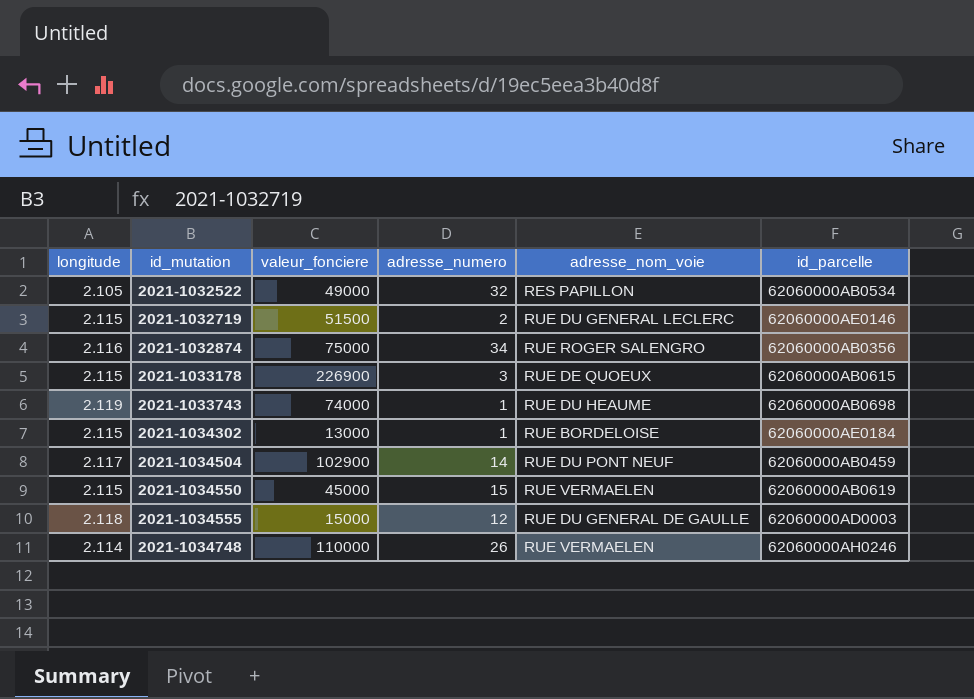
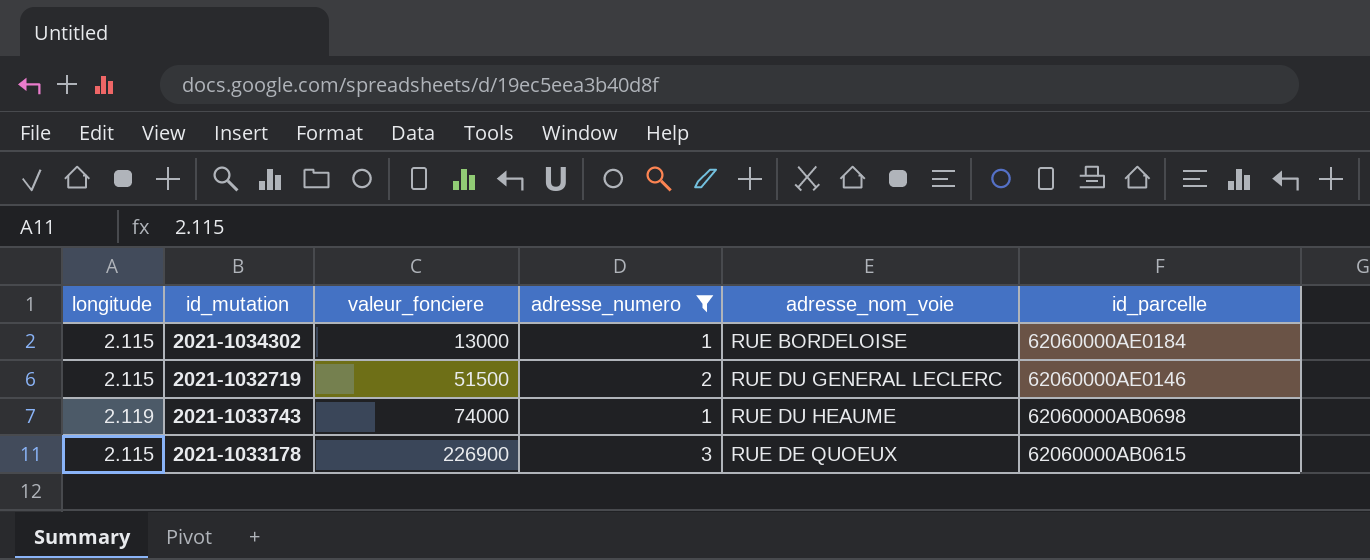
filter: none -> adresse_numero <= 3
row order: id_mutation ascending -> valeur_fonciere ascending

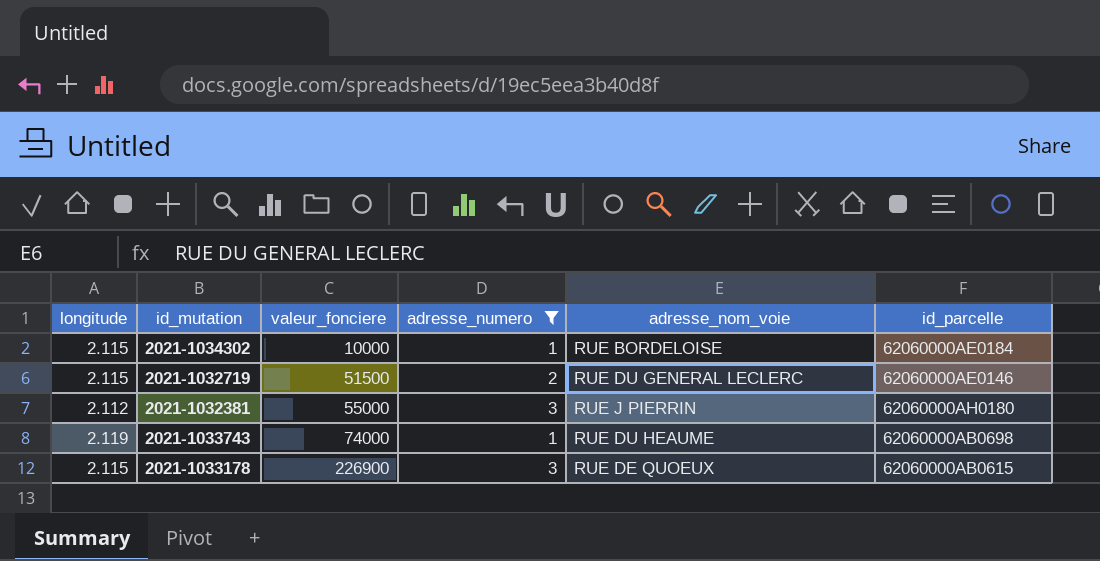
2021-1034302 | valeur_fonciere: 13000 -> 10000
row 2021-1032381: none -> 2.112 | 55000 | 3 | RUE J PIERRIN | 62060000AH0180

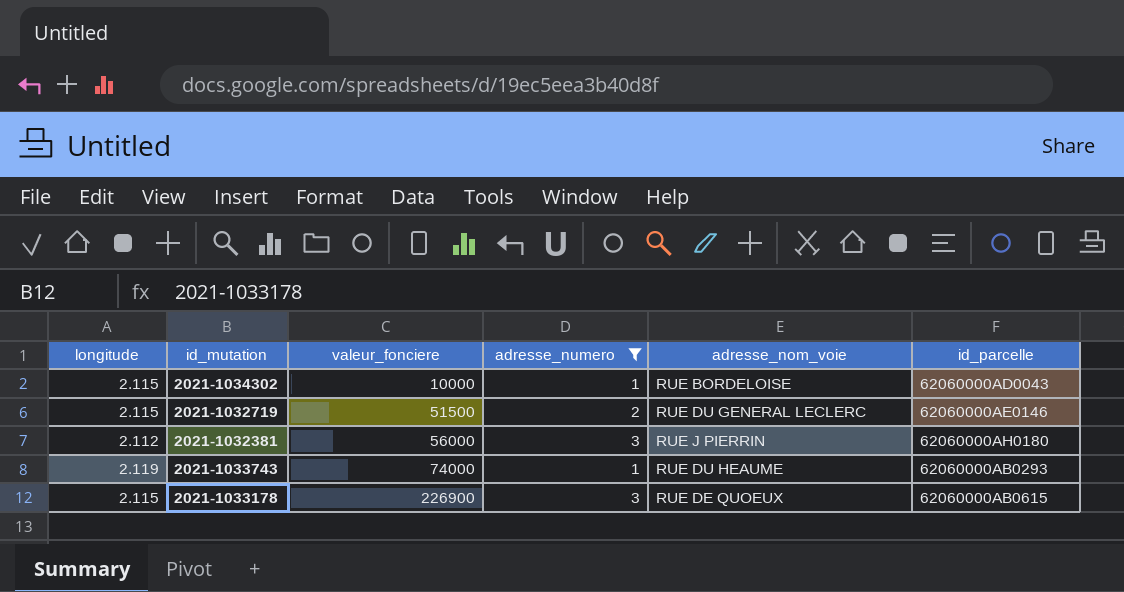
2021-1034302 | id_parcelle: 62060000AE0184 -> 62060000AD0043
2021-1032381 | valeur_fonciere: 55000 -> 56000
2021-1033743 | id_parcelle: 62060000AB0698 -> 62060000AB0293

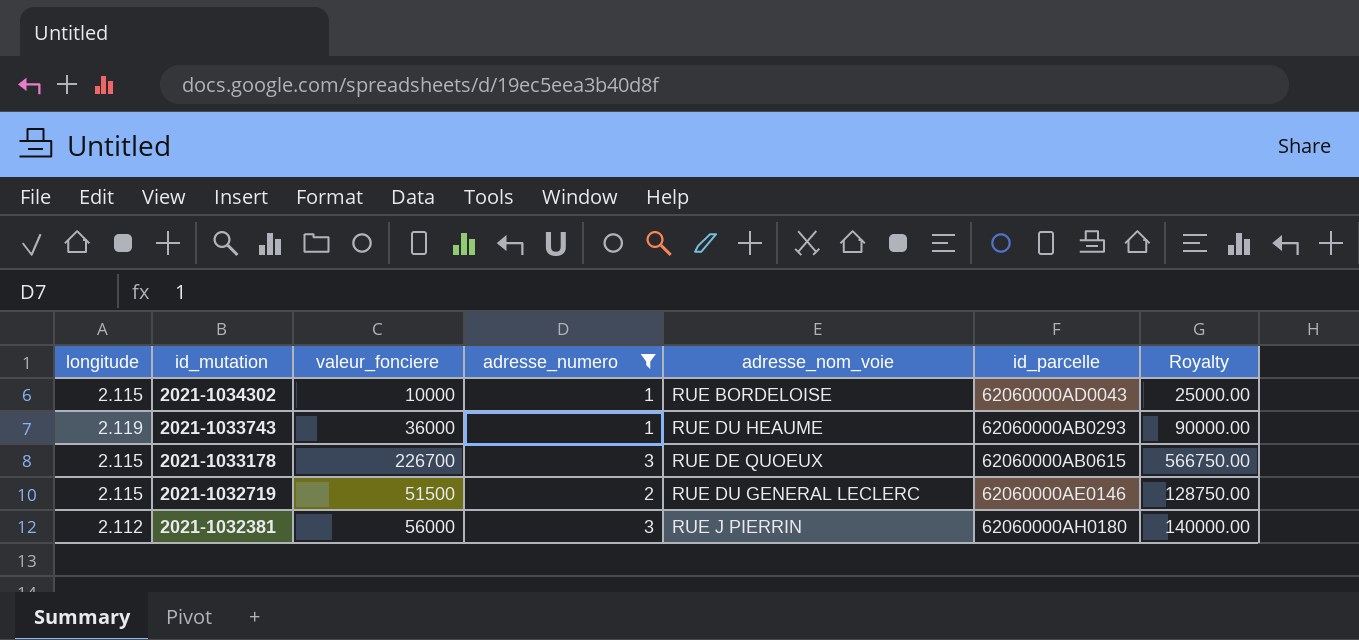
row order: valeur_fonciere ascending -> id_mutation descending
column Royalty | formula: none -> [valeur_fonciere] * 2.5
2021-1033743 | valeur_fonciere: 74000 -> 36000
2021-1033178 | valeur_fonciere: 226900 -> 226700

